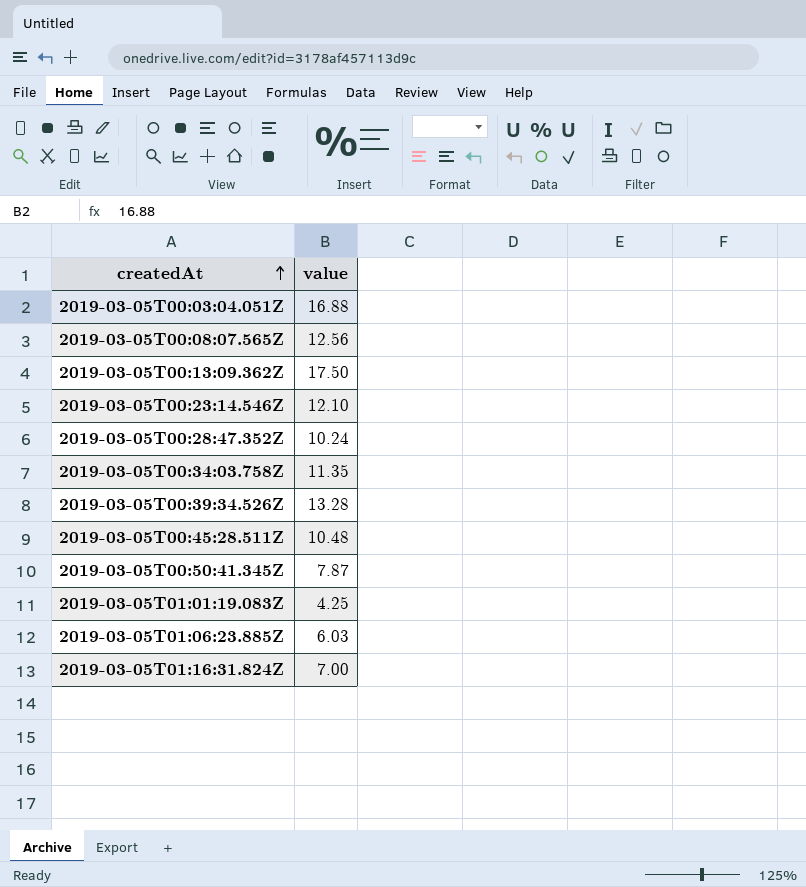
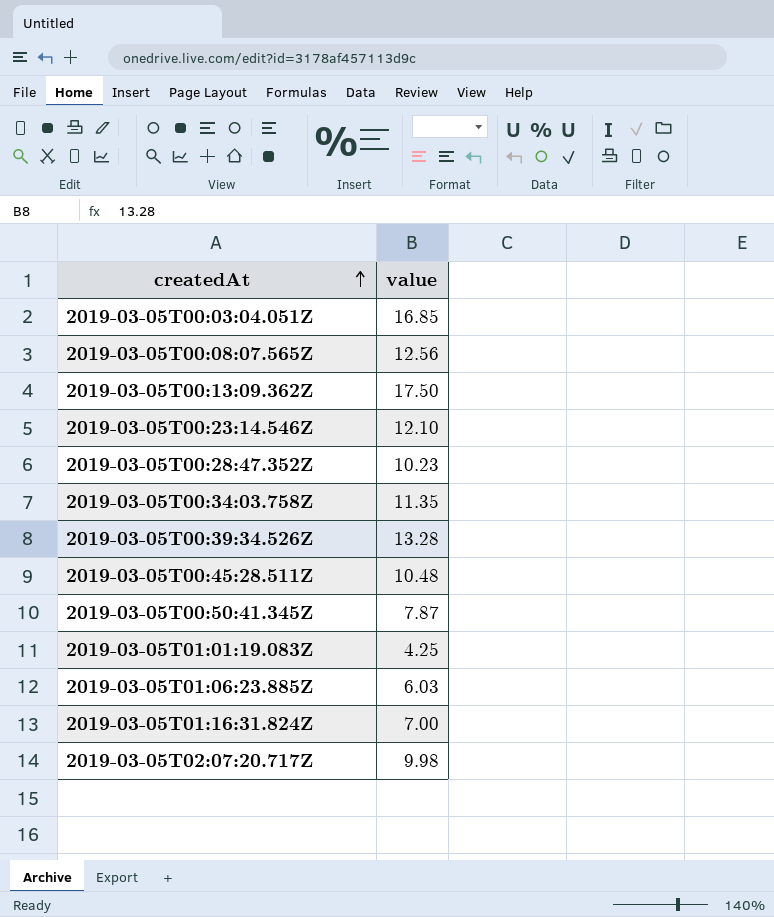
2019-03-05T00:03:04.051Z | value: 16.88 -> 16.85
2019-03-05T00:28:47.352Z | value: 10.24 -> 10.23
row 2019-03-05T02:07:20.717Z: none -> 9.98

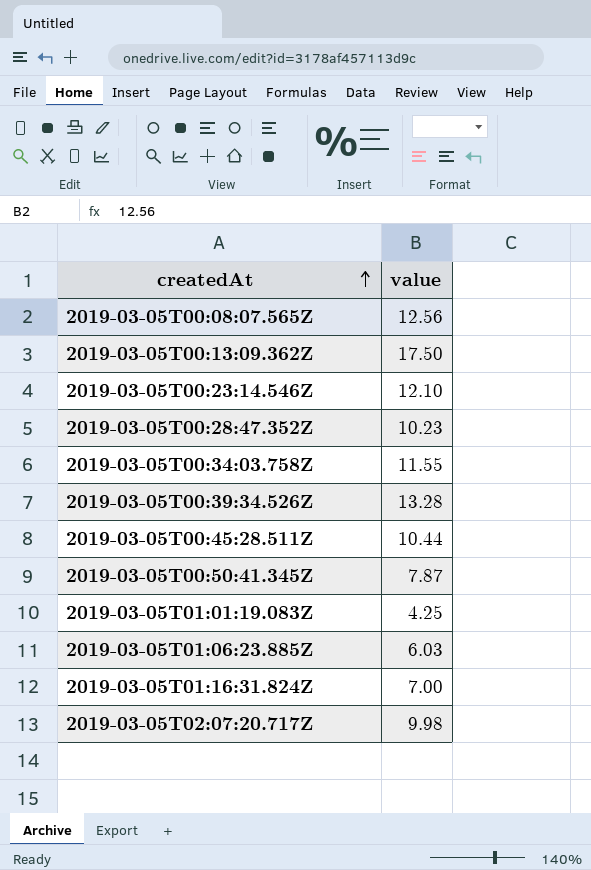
row 2019-03-05T00:03:04.051Z: 16.85 -> none
2019-03-05T00:34:03.758Z | value: 11.35 -> 11.55
2019-03-05T00:45:28.511Z | value: 10.48 -> 10.44

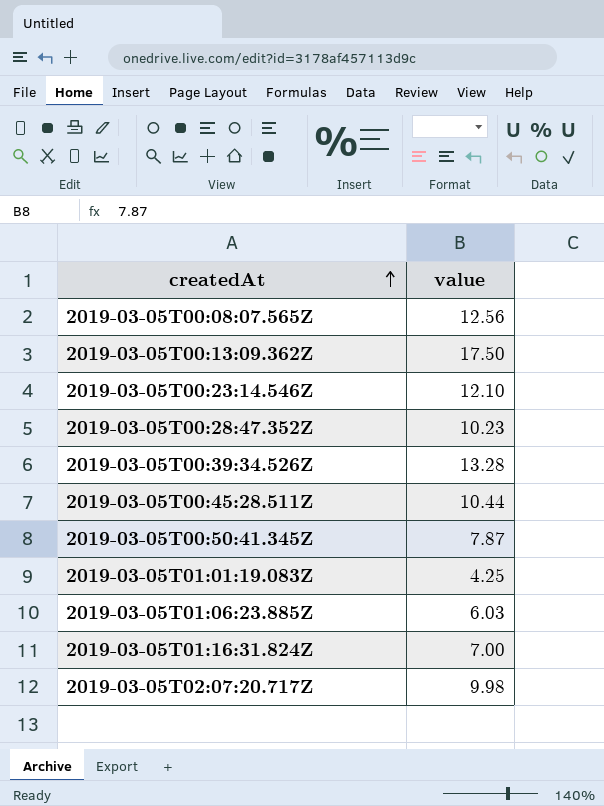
row 2019-03-05T00:34:03.758Z: 11.55 -> none

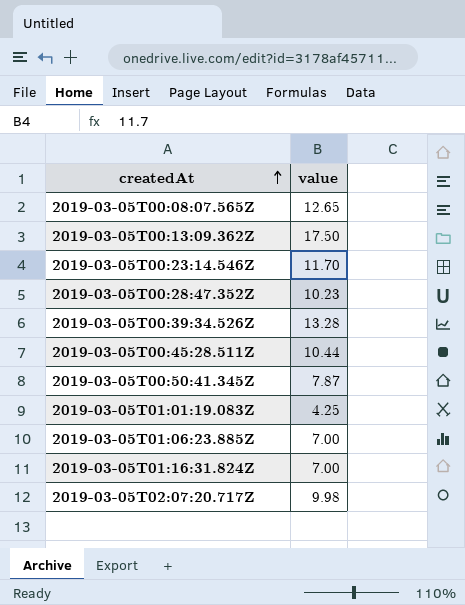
2019-03-05T00:08:07.565Z | value: 12.56 -> 12.65
2019-03-05T00:23:14.546Z | value: 12.10 -> 11.70
2019-03-05T01:06:23.885Z | value: 6.03 -> 7.00

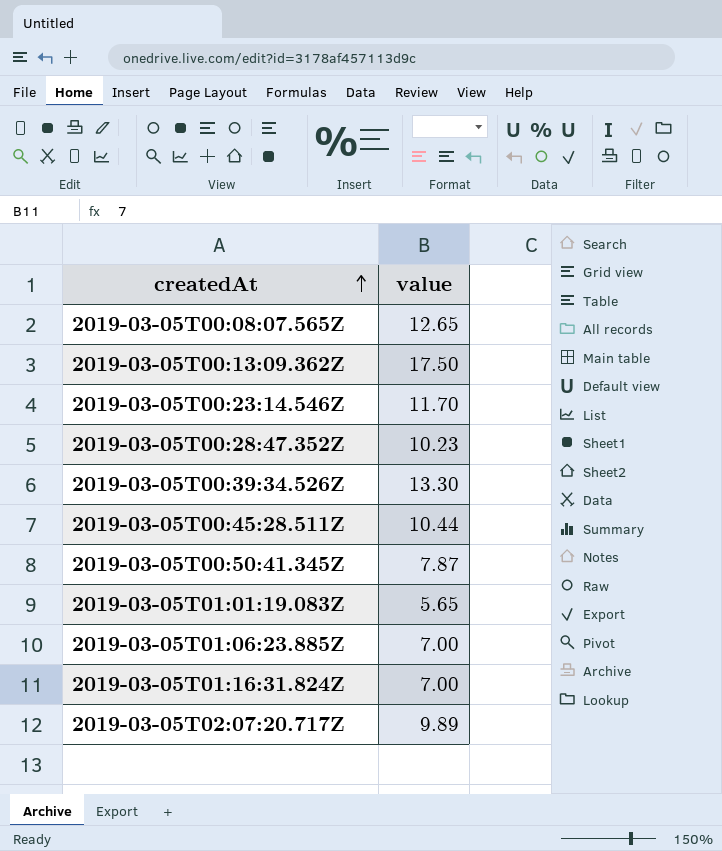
2019-03-05T00:39:34.526Z | value: 13.28 -> 13.30
2019-03-05T01:01:19.083Z | value: 4.25 -> 5.65
2019-03-05T02:07:20.717Z | value: 9.98 -> 9.89

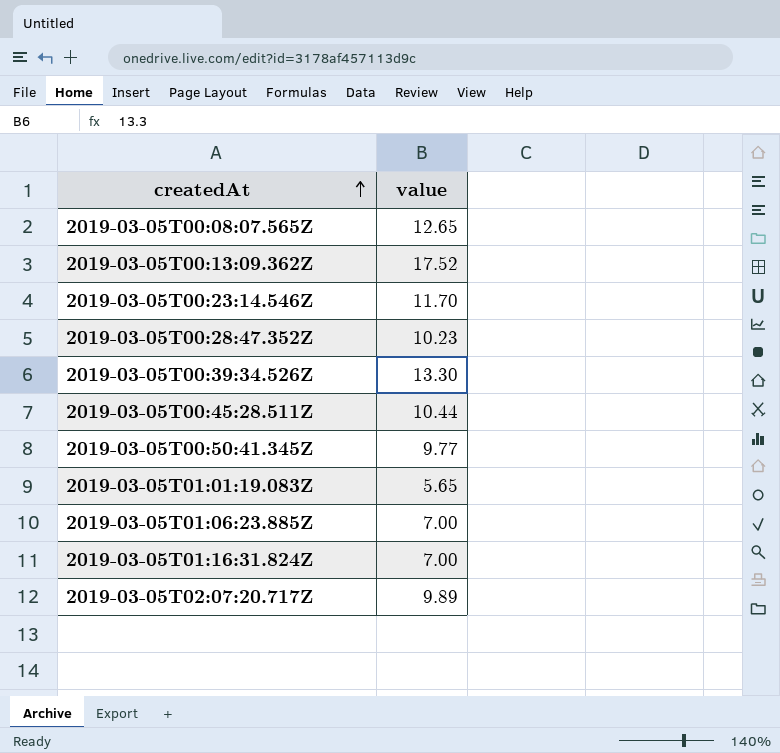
2019-03-05T00:13:09.362Z | value: 17.50 -> 17.52
2019-03-05T00:50:41.345Z | value: 7.87 -> 9.77

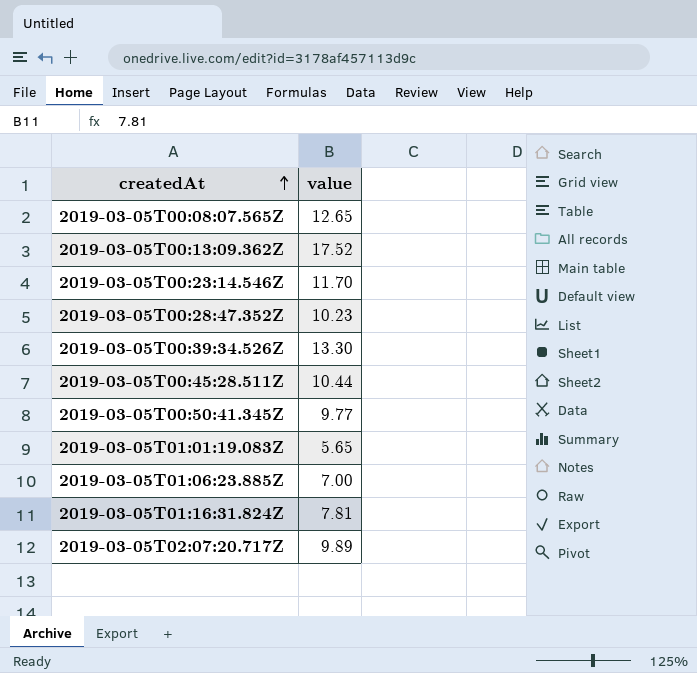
2019-03-05T01:16:31.824Z | value: 7.00 -> 7.81

